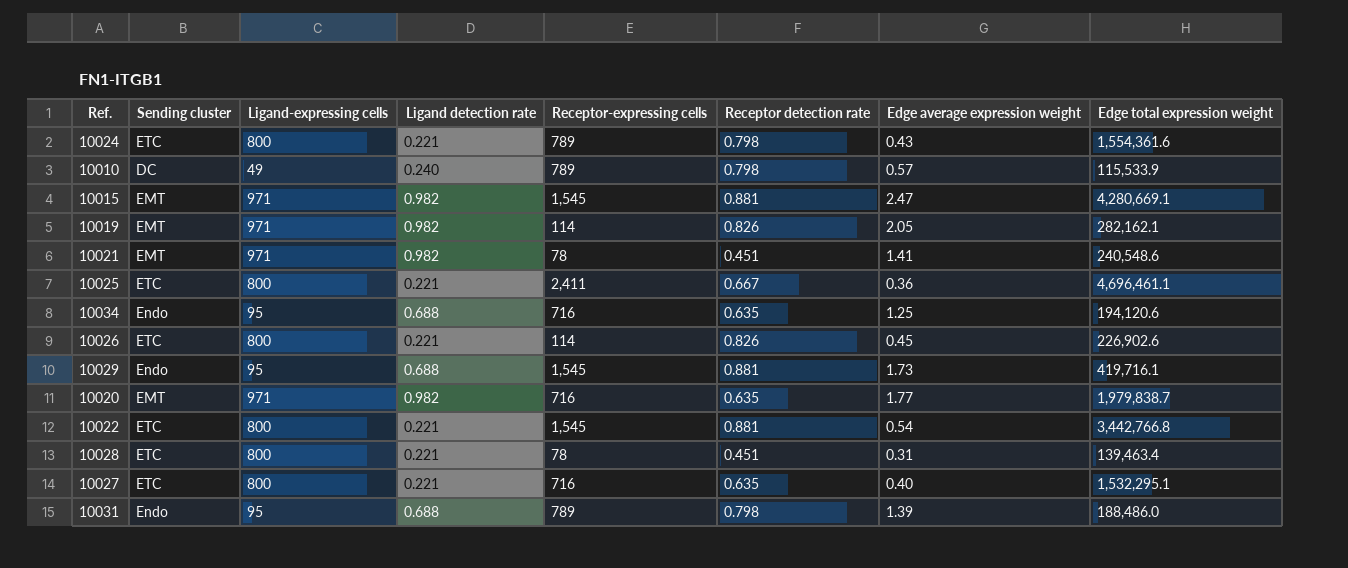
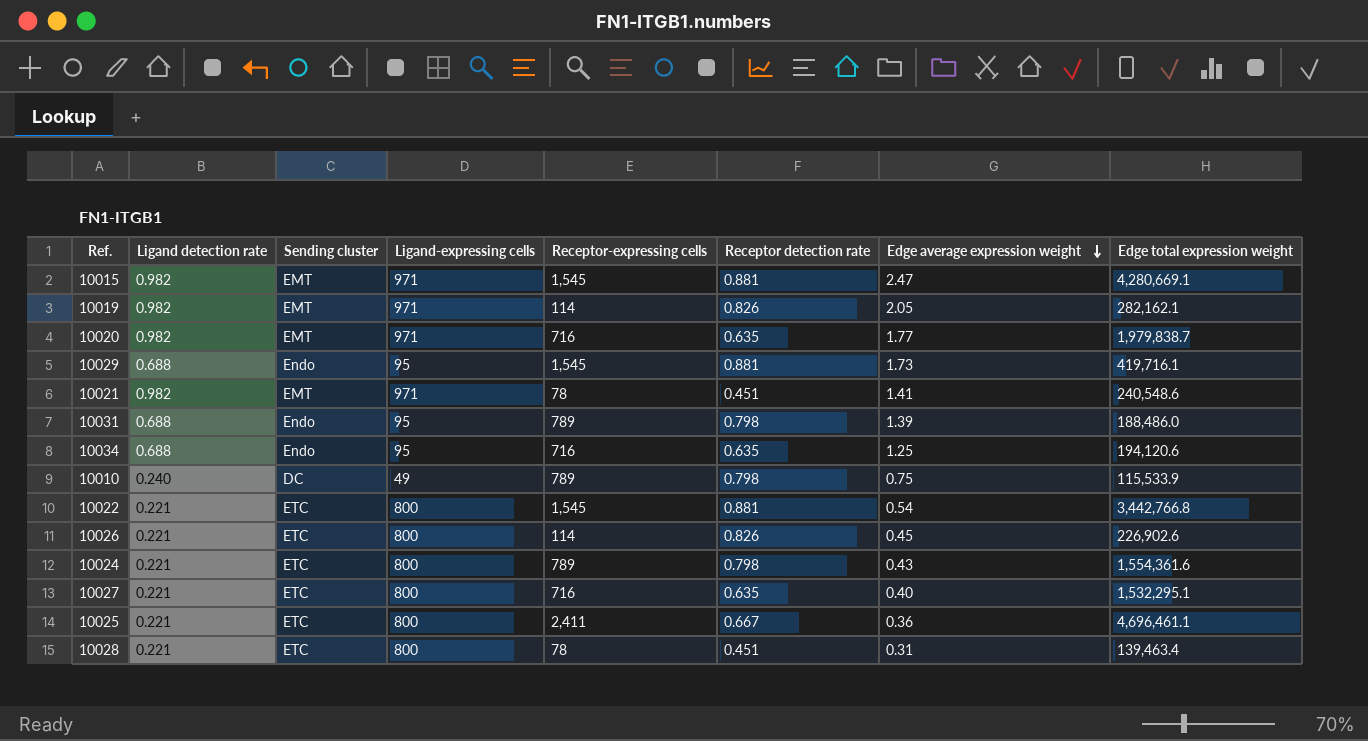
row order: none -> Edge average expression weight descending
column Ligand detection rate | position: 4 -> 2
10010 | Edge average expression weight: 0.57 -> 0.75

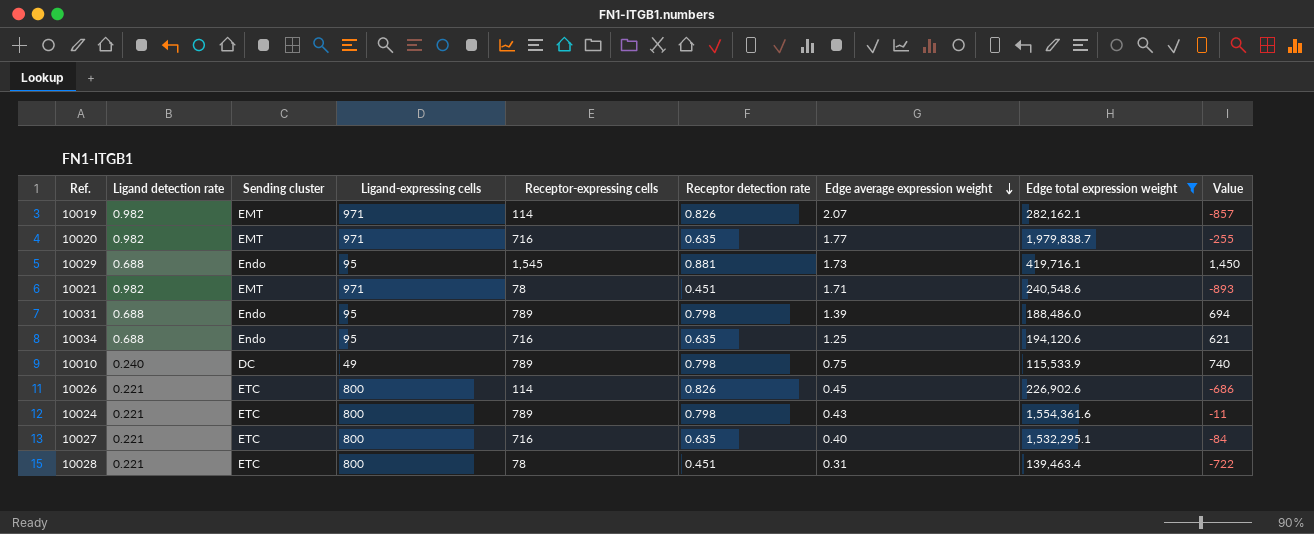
filter: none -> Edge total expression weight <= 1,979,838.7
column Value | formula: none -> [Receptor-expressing cells] - [Ligand-expressing cells]
10019 | Edge average expression weight: 2.05 -> 2.07
10021 | Edge average expression weight: 1.41 -> 1.71

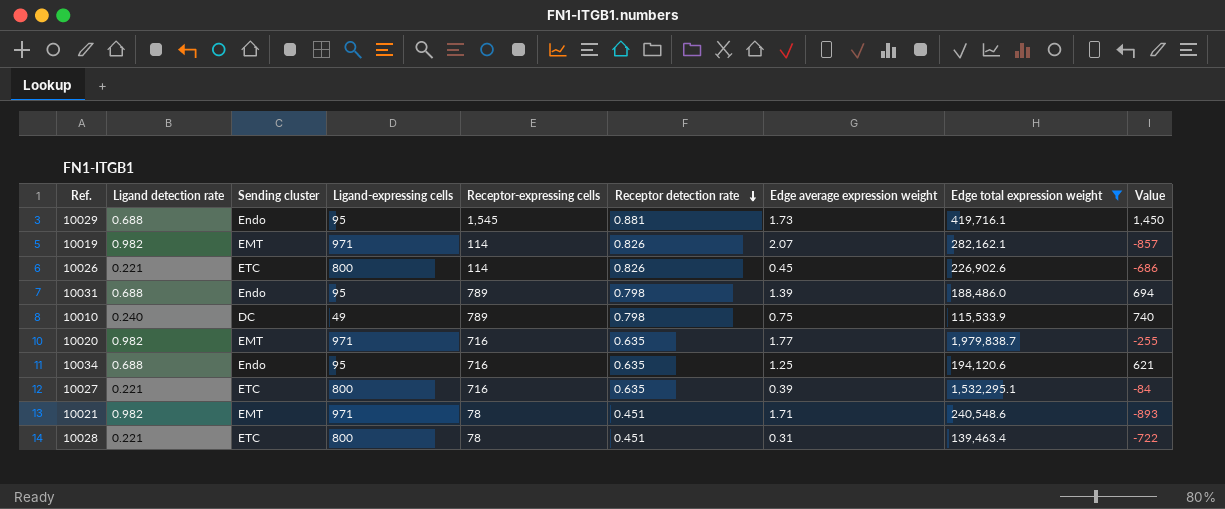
row order: Edge average expression weight descending -> Receptor detection rate descending
row 10024: 0.221 | ETC | 800 | 789 | 0.798 | 0.43 | 1,554,361.6 | -11 -> none
10027 | Edge average expression weight: 0.40 -> 0.39

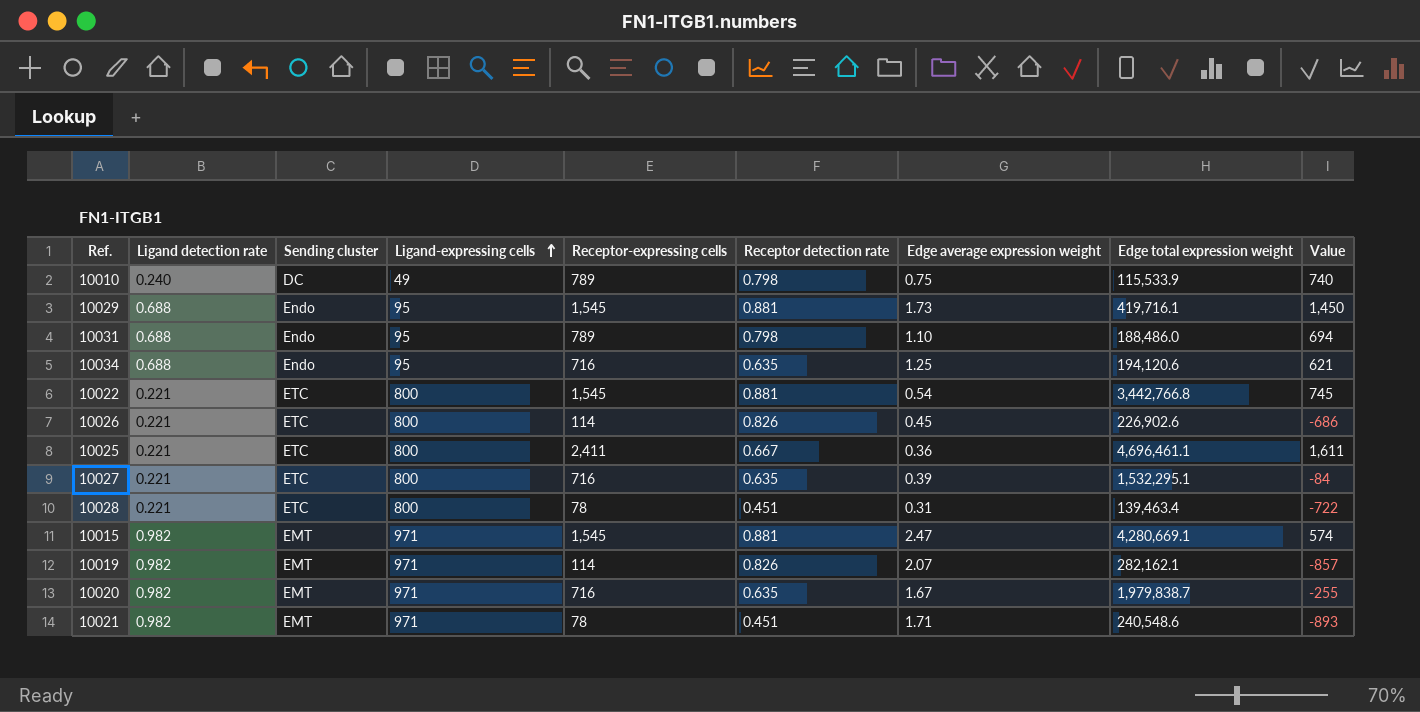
filter: Edge total expression weight <= 1,979,838.7 -> none
row order: Receptor detection rate descending -> Ligand-expressing cells ascending
10031 | Edge average expression weight: 1.39 -> 1.10
10020 | Edge average expression weight: 1.77 -> 1.67

